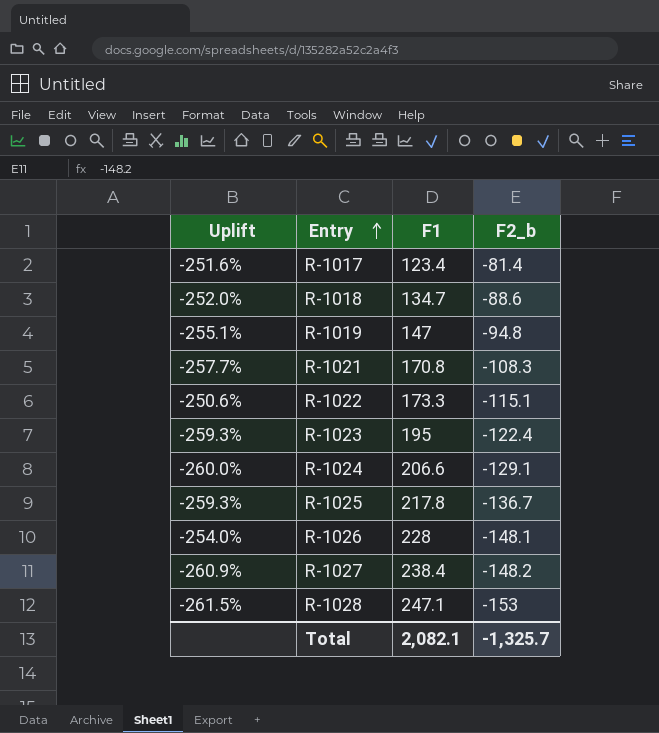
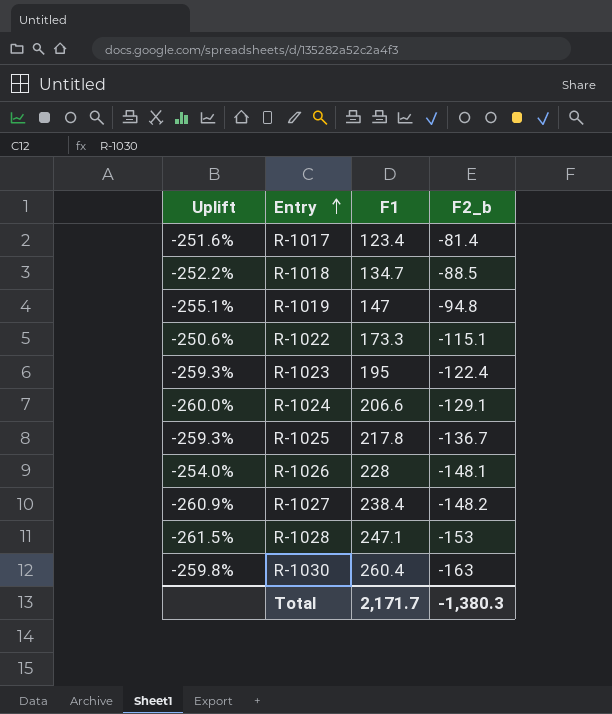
row R-1021: -257.7% | 170.8 | -108.3 -> none
R-1018 | Uplift: -252.0% -> -252.2%
R-1018 | F2_b: -88.6 -> -88.5
row R-1030: none -> -259.8% | 260.4 | -163
Total | F1: 2,082.1 -> 2,171.7
Total | F2_b: -1,325.7 -> -1,380.3

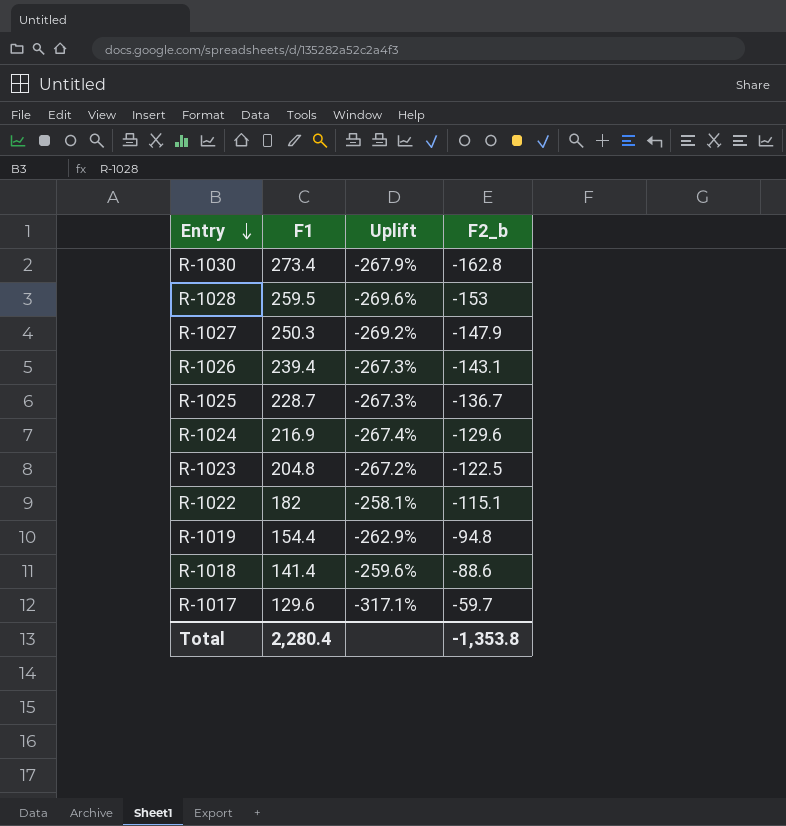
row order: Entry ascending -> Entry descending
column Uplift | position: 1 -> 3
R-1030 | F1: 260.4 -> 273.4
R-1030 | Uplift: -259.8% -> -267.9%
R-1030 | F2_b: -163 -> -162.8
R-1028 | F1: 247.1 -> 259.5
R-1028 | Uplift: -261.5% -> -269.6%
R-1027 | F1: 238.4 -> 250.3
R-1027 | Uplift: -260.9% -> -269.2%
R-1027 | F2_b: -148.2 -> -147.9
R-1026 | F1: 228 -> 239.4
R-1026 | Uplift: -254.0% -> -267.3%
R-1026 | F2_b: -148.1 -> -143.1
R-1025 | F1: 217.8 -> 228.7
R-1025 | Uplift: -259.3% -> -267.3%
R-1024 | F1: 206.6 -> 216.9
R-1024 | Uplift: -260.0% -> -267.4%
R-1024 | F2_b: -129.1 -> -129.6
R-1023 | F1: 195 -> 204.8
R-1023 | Uplift: -259.3% -> -267.2%
R-1023 | F2_b: -122.4 -> -122.5
R-1022 | F1: 173.3 -> 182
R-1022 | Uplift: -250.6% -> -258.1%
R-1019 | F1: 147 -> 154.4
R-1019 | Uplift: -255.1% -> -262.9%
R-1018 | F1: 134.7 -> 141.4
R-1018 | Uplift: -252.2% -> -259.6%
R-1018 | F2_b: -88.5 -> -88.6
R-1017 | F1: 123.4 -> 129.6
R-1017 | Uplift: -251.6% -> -317.1%
R-1017 | F2_b: -81.4 -> -59.7
Total | F1: 2,171.7 -> 2,280.4
Total | F2_b: -1,380.3 -> -1,353.8

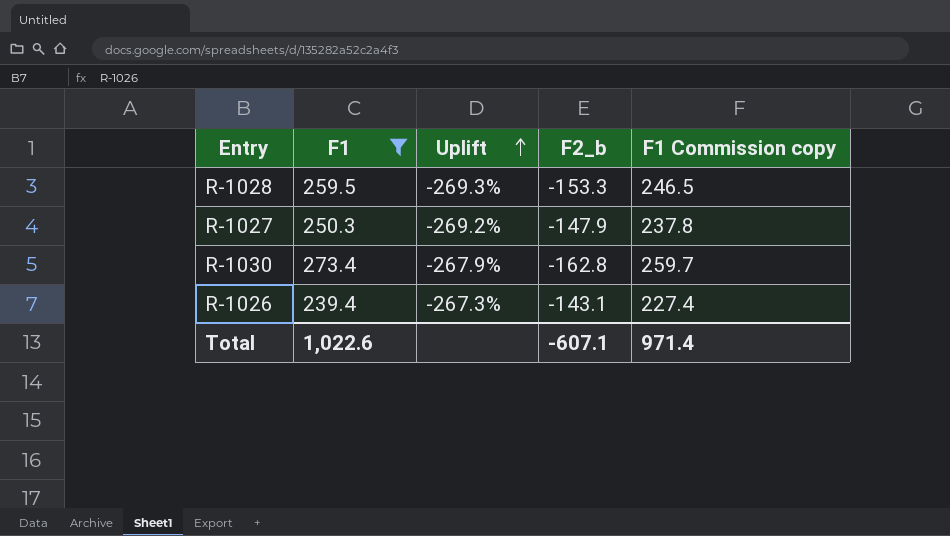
filter: none -> F1 >= 239.4
row order: Entry descending -> Uplift ascending
column F1 Commission copy | formula: none -> [F1] * 0.95
R-1028 | Uplift: -269.6% -> -269.3%
R-1028 | F2_b: -153 -> -153.3
Total | F1: 2,280.4 -> 1,022.6
Total | F2_b: -1,353.8 -> -607.1

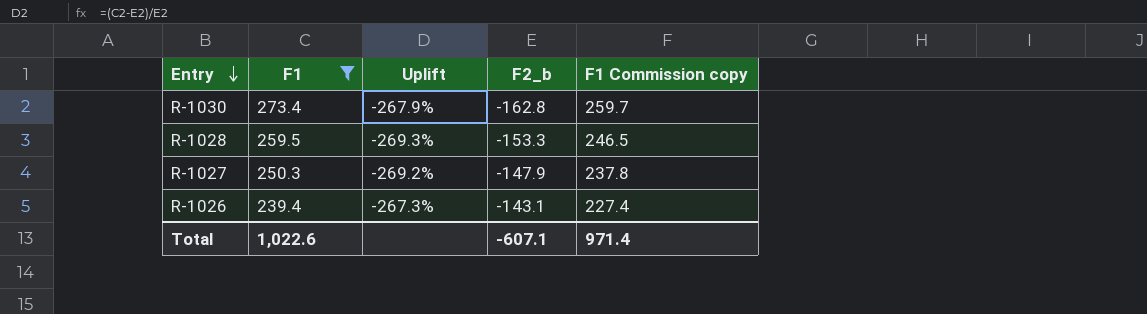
row order: Uplift ascending -> Entry descending

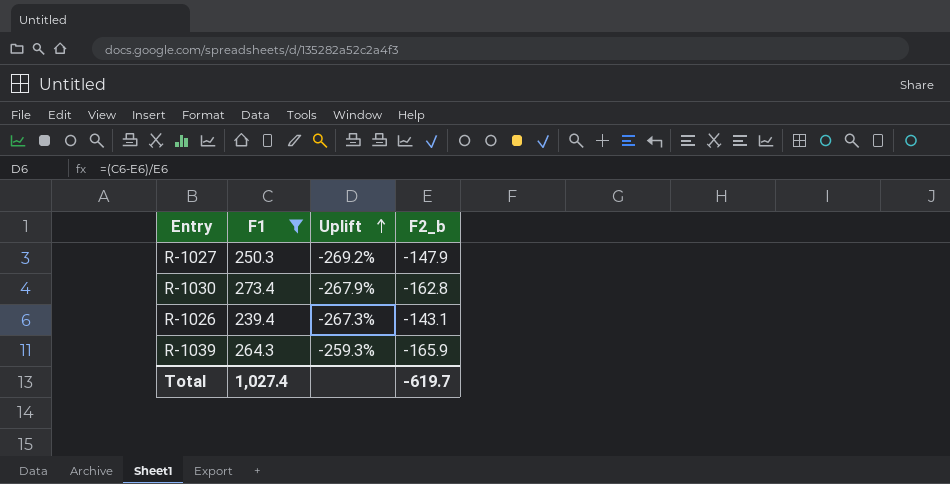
row order: Entry descending -> Uplift ascending
column F1 Commission copy | formula: [F1] * 0.95 -> none
row R-1028: 259.5 | -269.3% | -153.3 | 246.5 -> none
row R-1039: none -> 264.3 | -259.3% | -165.9
Total | F1: 1,022.6 -> 1,027.4
Total | F2_b: -607.1 -> -619.7

